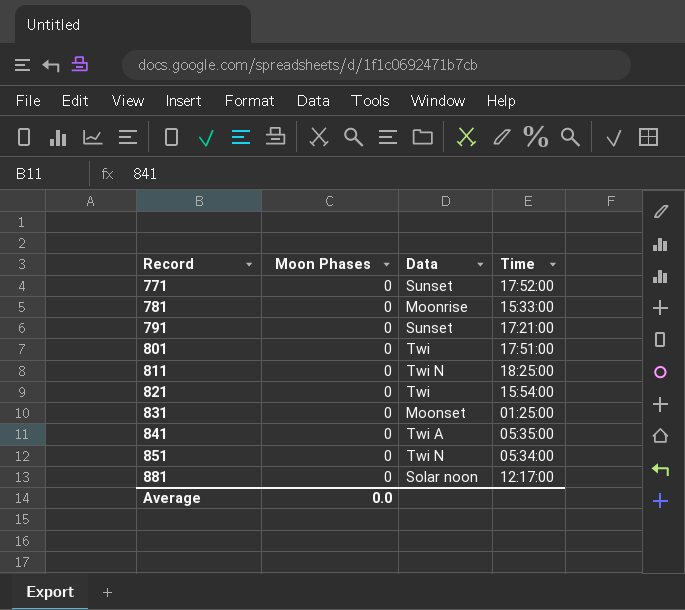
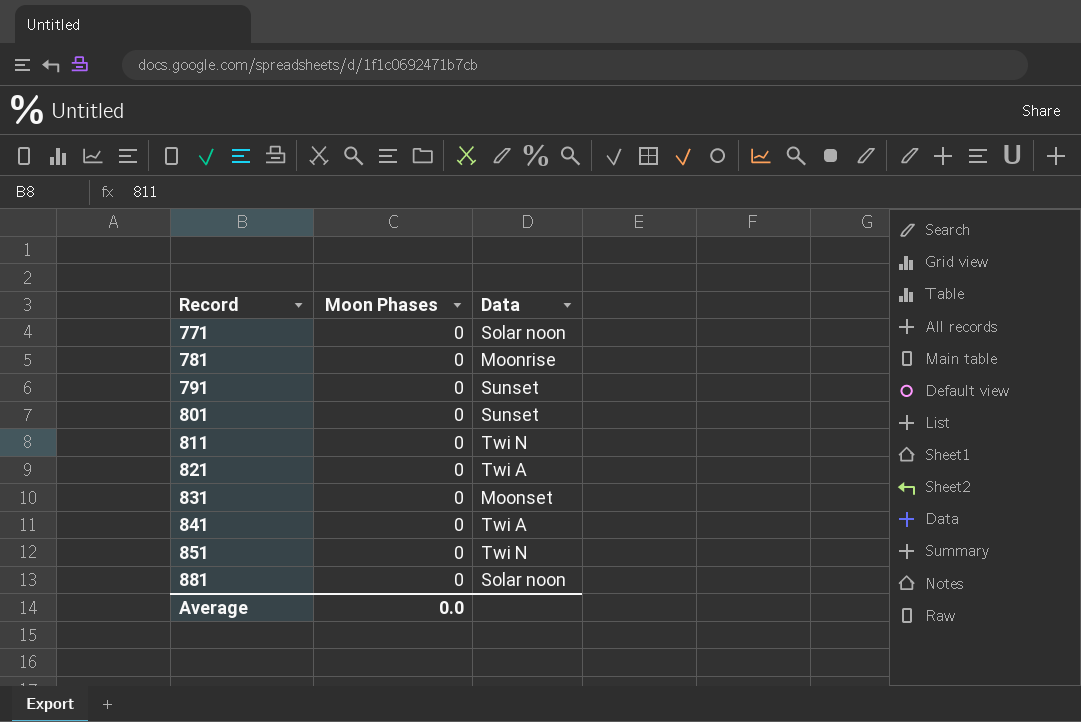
column Time | position: 4 -> none
771 | Data: Sunset -> Solar noon
801 | Data: Twi -> Sunset
821 | Data: Twi -> Twi A

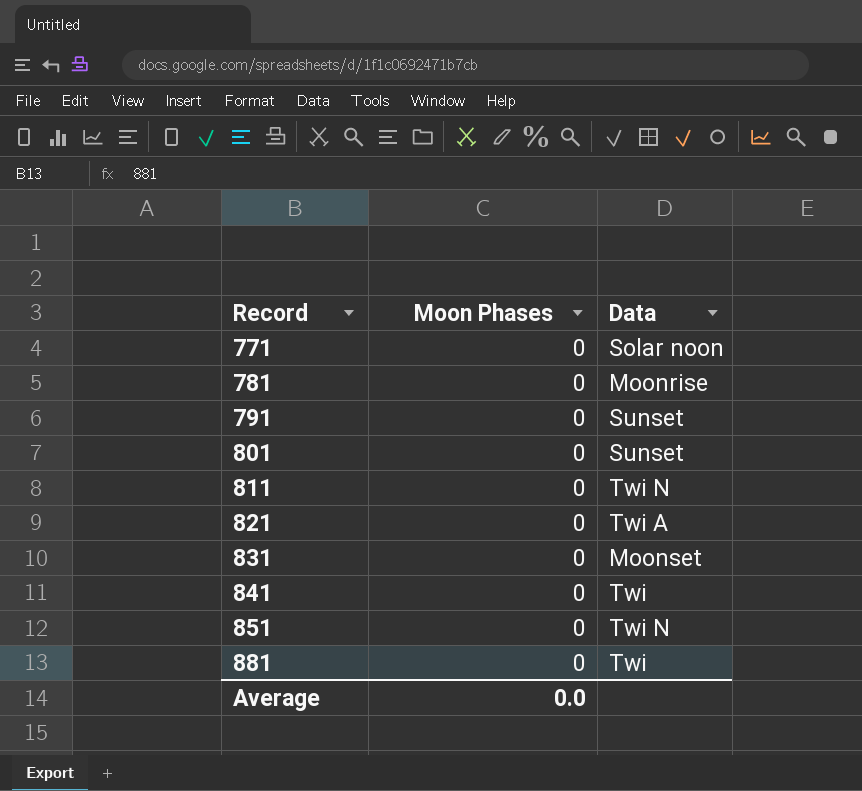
841 | Data: Twi A -> Twi
881 | Data: Solar noon -> Twi

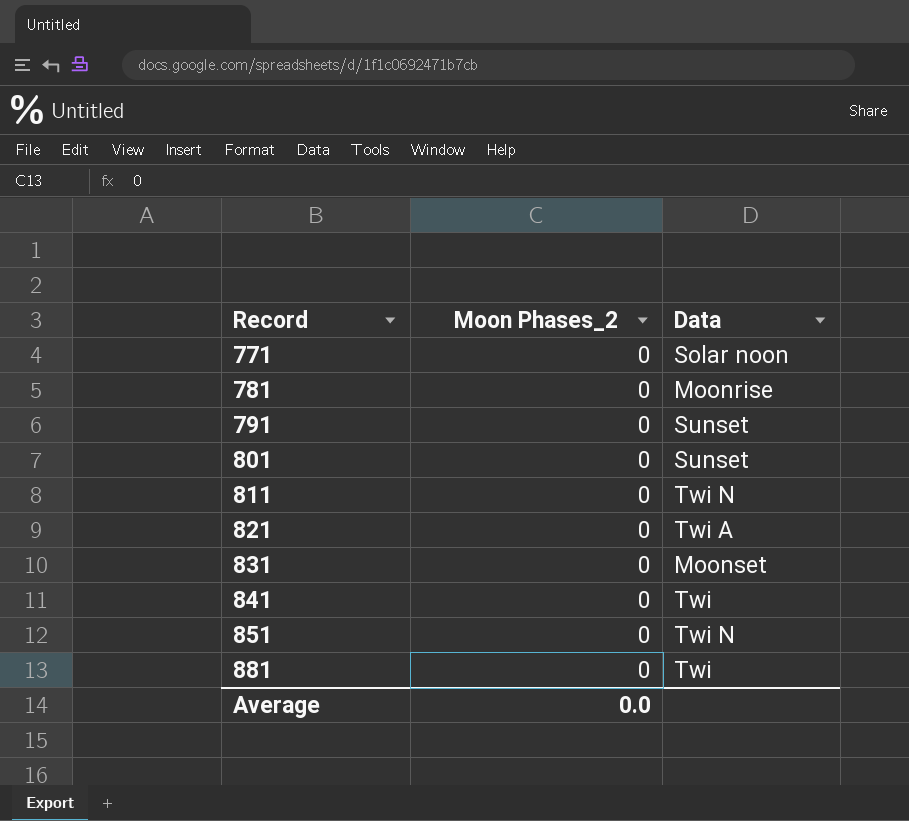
column name: Moon Phases -> Moon Phases_2

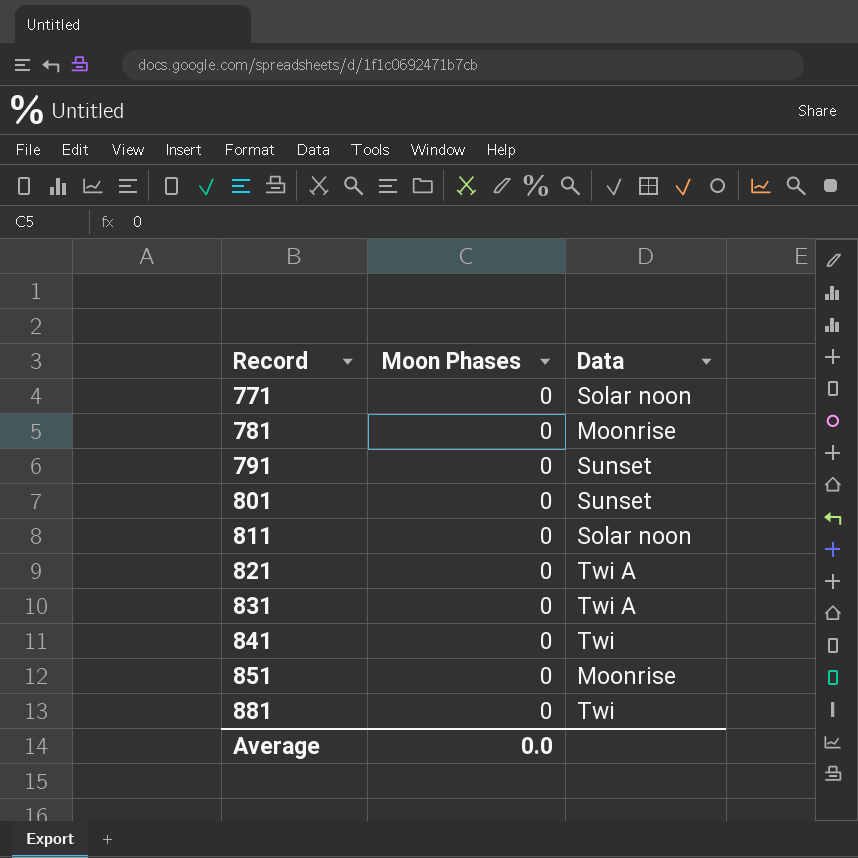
column name: Moon Phases_2 -> Moon Phases
811 | Data: Twi N -> Solar noon
831 | Data: Moonset -> Twi A
851 | Data: Twi N -> Moonrise

